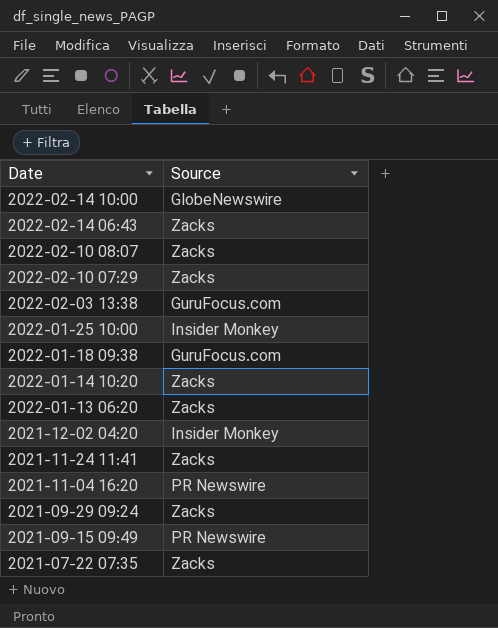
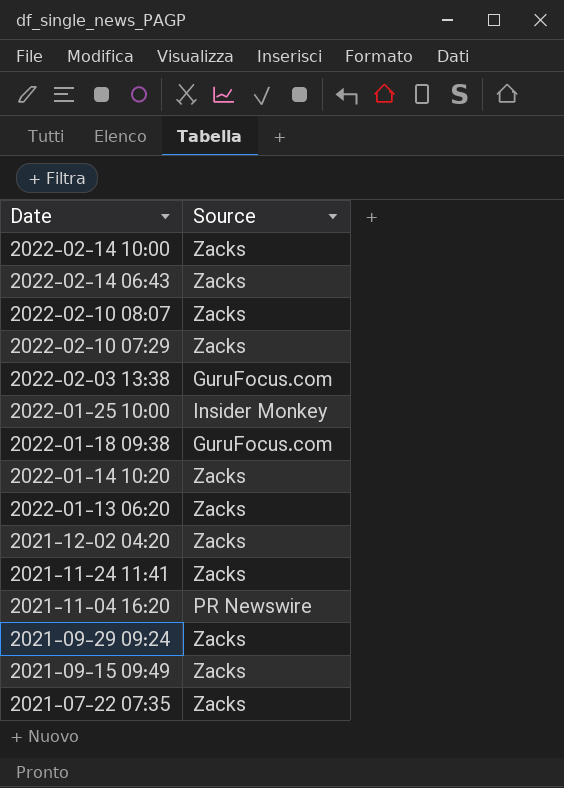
2022-02-14 10:00 | Source: GlobeNewswire -> Zacks
2021-12-02 04:20 | Source: Insider Monkey -> Zacks
2021-09-15 09:49 | Source: PR Newswire -> Zacks

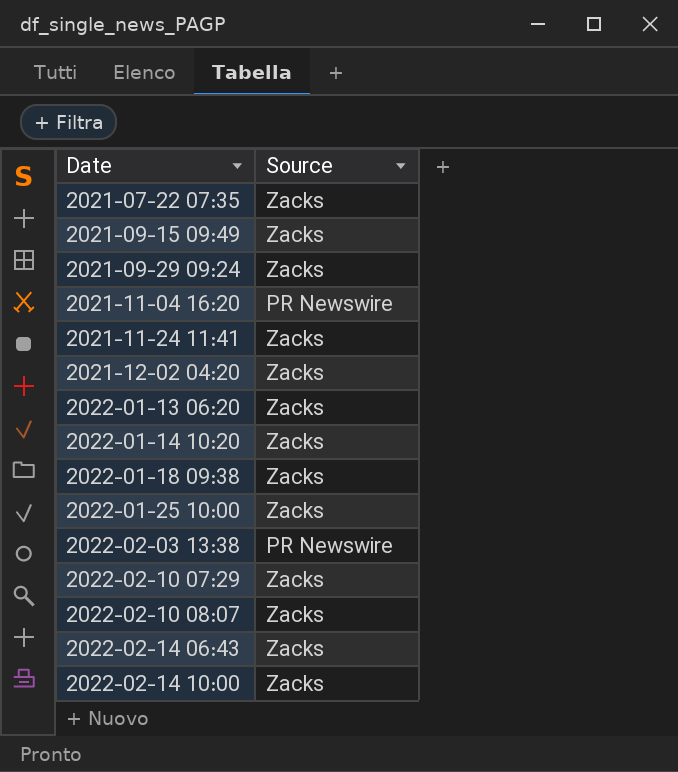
row order: Date descending -> Date ascending
2022-01-18 09:38 | Source: GuruFocus.com -> Zacks
2022-01-25 10:00 | Source: Insider Monkey -> Zacks
2022-02-03 13:38 | Source: GuruFocus.com -> PR Newswire

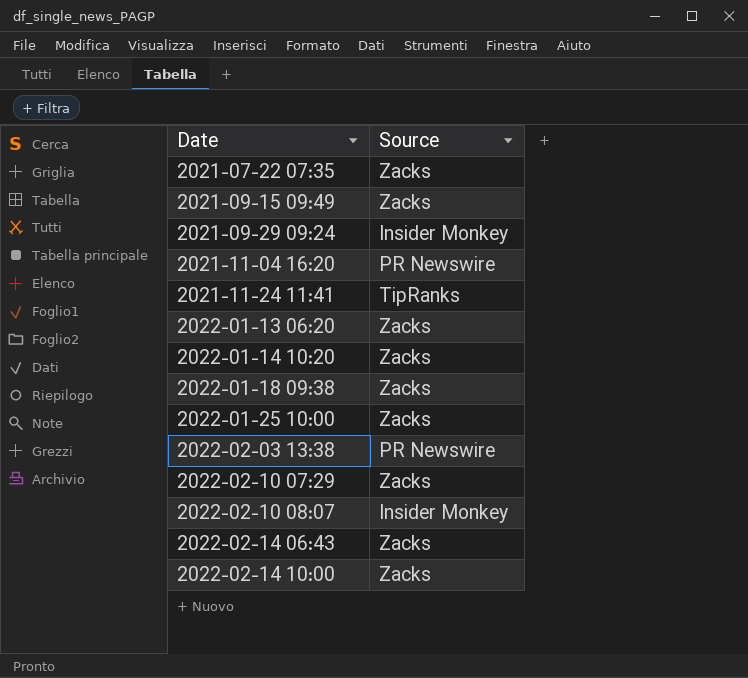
row 2021-12-02 04:20: Zacks -> none
2021-09-29 09:24 | Source: Zacks -> Insider Monkey
2021-11-24 11:41 | Source: Zacks -> TipRanks
2022-02-10 08:07 | Source: Zacks -> Insider Monkey

